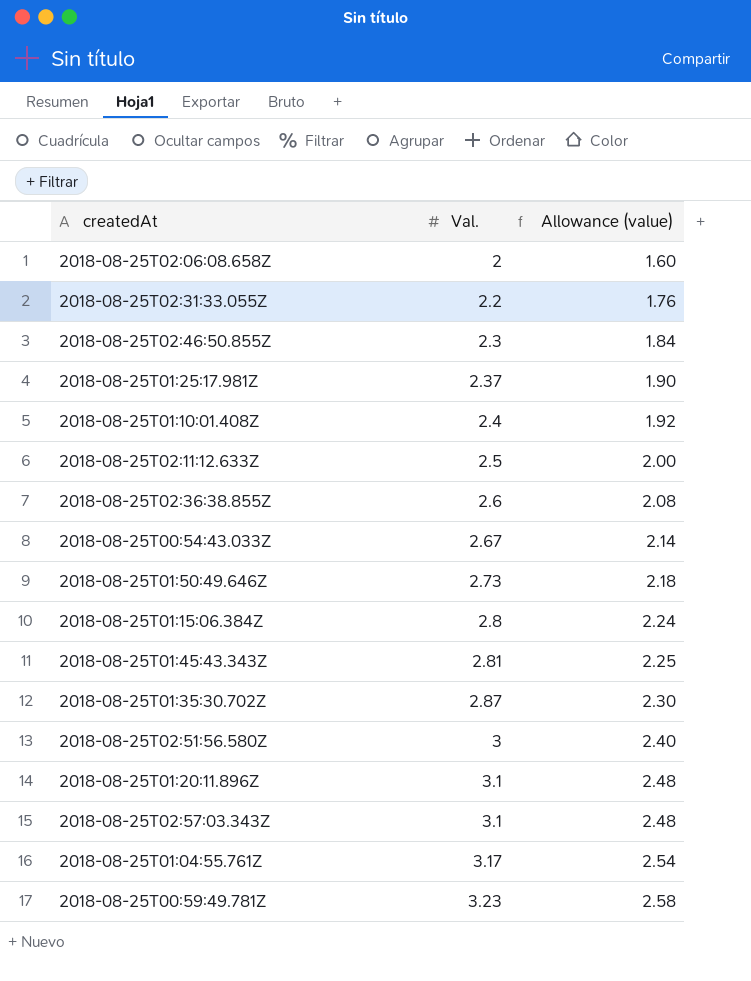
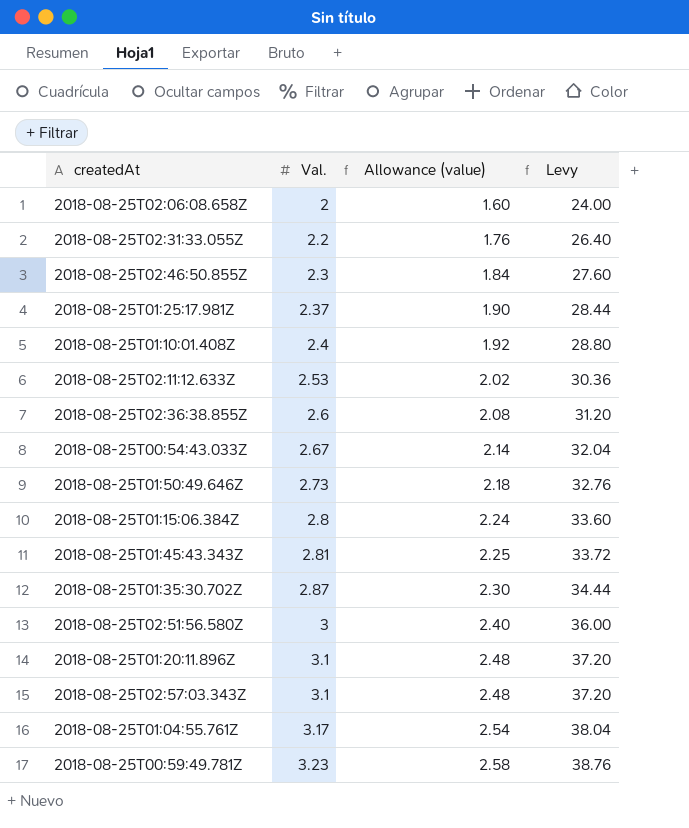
column Levy | formula: none -> [Val.] * 12
2018-08-25T02:11:12.633Z | Val.: 2.5 -> 2.53
2018-08-25T02:11:12.633Z | Allowance (value): 2.00 -> 2.02

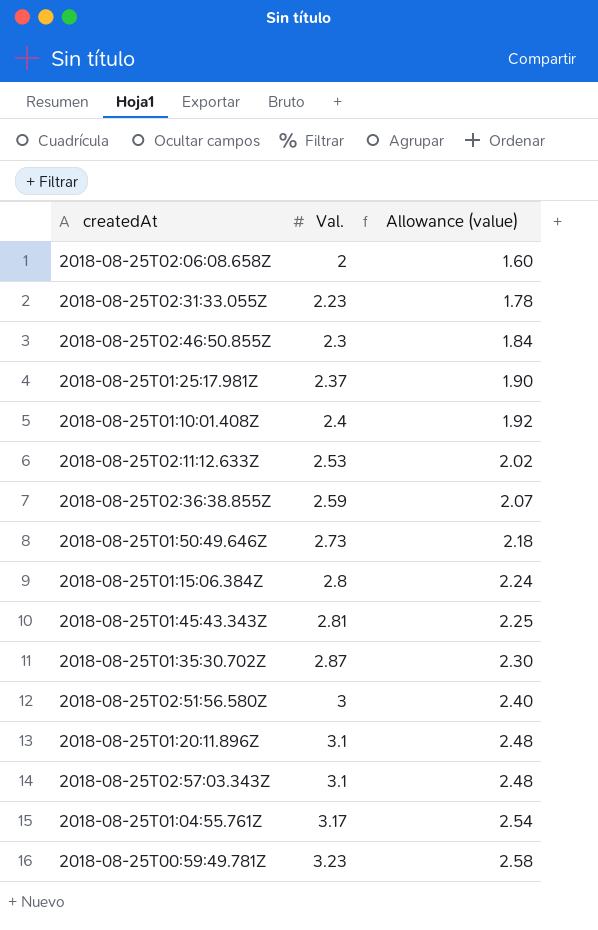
column Levy | formula: [Val.] * 12 -> none
row 2018-08-25T00:54:43.033Z: 2.67 | 2.14 | 32.04 -> none
2018-08-25T02:31:33.055Z | Val.: 2.2 -> 2.23
2018-08-25T02:31:33.055Z | Allowance (value): 1.76 -> 1.78
2018-08-25T02:36:38.855Z | Val.: 2.6 -> 2.59
2018-08-25T02:36:38.855Z | Allowance (value): 2.08 -> 2.07

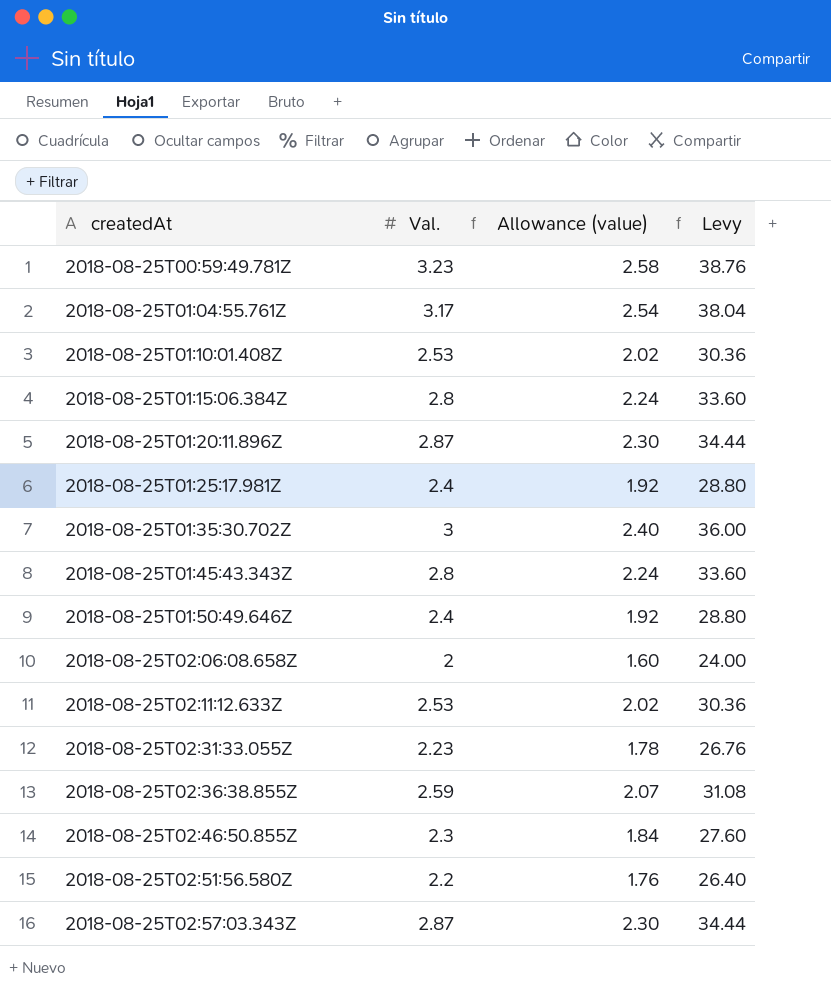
row order: Val. ascending -> createdAt ascending
column Levy | formula: none -> [Val.] * 12
2018-08-25T01:10:01.408Z | Val.: 2.4 -> 2.53
2018-08-25T01:10:01.408Z | Allowance (value): 1.92 -> 2.02
2018-08-25T01:20:11.896Z | Val.: 3.1 -> 2.87
2018-08-25T01:20:11.896Z | Allowance (value): 2.48 -> 2.30
2018-08-25T01:25:17.981Z | Val.: 2.37 -> 2.4
2018-08-25T01:25:17.981Z | Allowance (value): 1.90 -> 1.92
2018-08-25T01:35:30.702Z | Val.: 2.87 -> 3
2018-08-25T01:35:30.702Z | Allowance (value): 2.30 -> 2.40
2018-08-25T01:45:43.343Z | Val.: 2.81 -> 2.8
2018-08-25T01:45:43.343Z | Allowance (value): 2.25 -> 2.24
2018-08-25T01:50:49.646Z | Val.: 2.73 -> 2.4
2018-08-25T01:50:49.646Z | Allowance (value): 2.18 -> 1.92
2018-08-25T02:51:56.580Z | Val.: 3 -> 2.2
2018-08-25T02:51:56.580Z | Allowance (value): 2.40 -> 1.76
2018-08-25T02:57:03.343Z | Val.: 3.1 -> 2.87
2018-08-25T02:57:03.343Z | Allowance (value): 2.48 -> 2.30

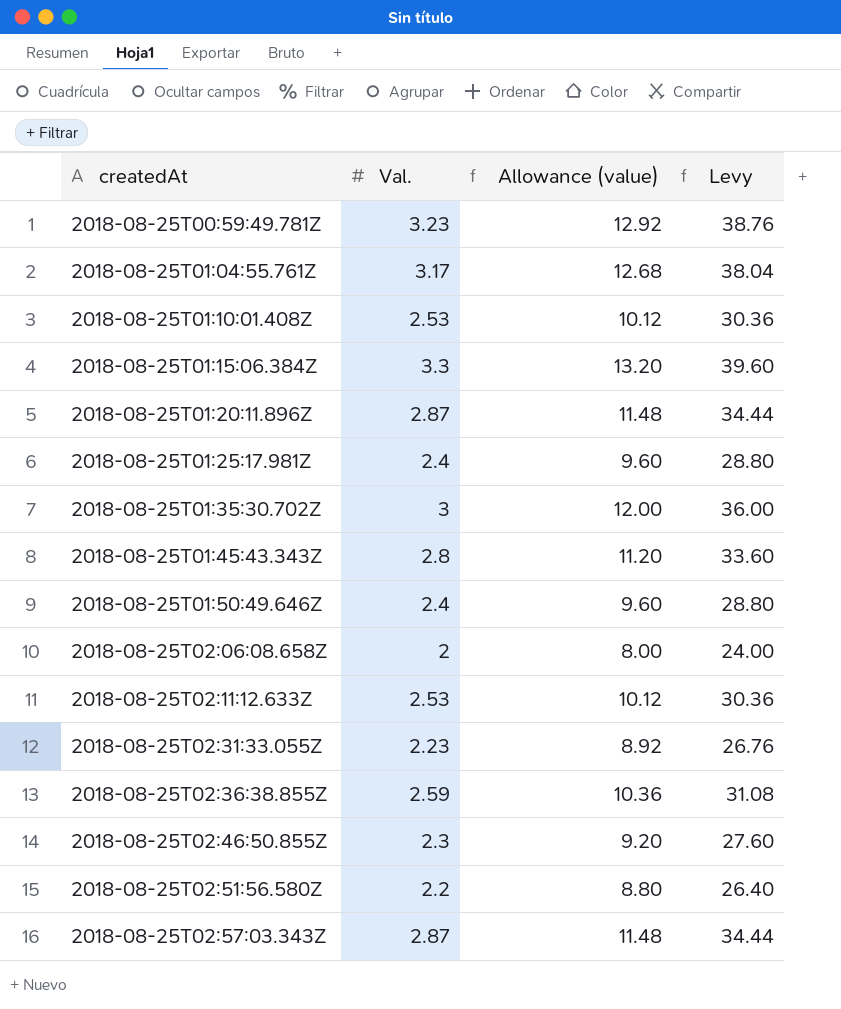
column Allowance (value) | formula: [Val.] * 0.8 -> [Val.] * 4
2018-08-25T01:15:06.384Z | Val.: 2.8 -> 3.3
2018-08-25T01:15:06.384Z | Levy: 33.60 -> 39.60

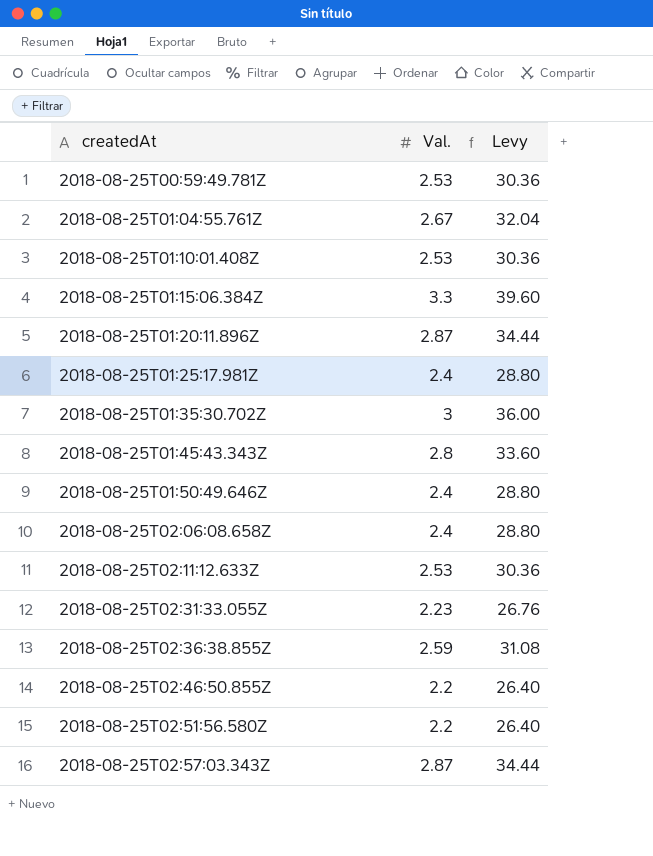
column Allowance (value) | formula: [Val.] * 4 -> none
2018-08-25T00:59:49.781Z | Val.: 3.23 -> 2.53
2018-08-25T00:59:49.781Z | Levy: 38.76 -> 30.36
2018-08-25T01:04:55.761Z | Val.: 3.17 -> 2.67
2018-08-25T01:04:55.761Z | Levy: 38.04 -> 32.04
2018-08-25T02:06:08.658Z | Val.: 2 -> 2.4
2018-08-25T02:06:08.658Z | Levy: 24.00 -> 28.80
2018-08-25T02:46:50.855Z | Val.: 2.3 -> 2.2
2018-08-25T02:46:50.855Z | Levy: 27.60 -> 26.40

